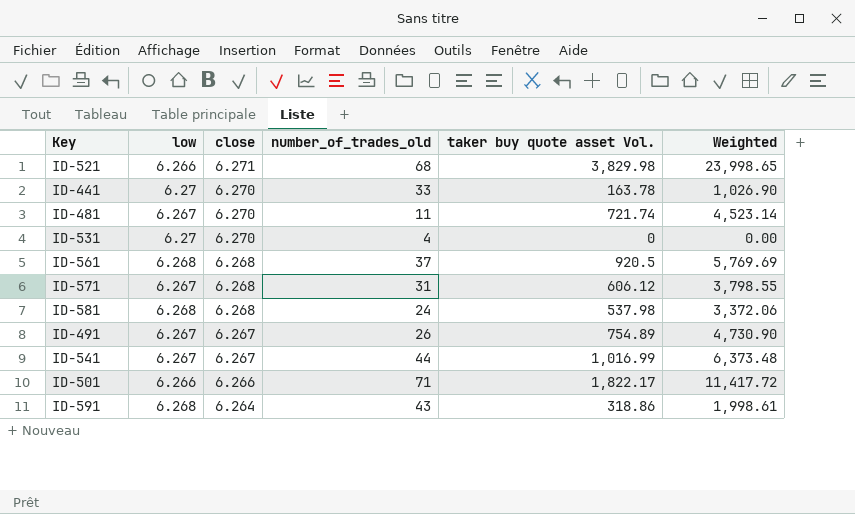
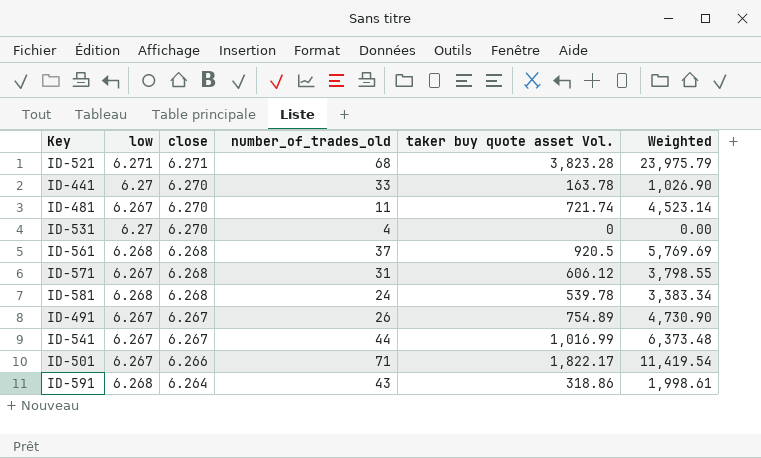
ID-521 | low: 6.266 -> 6.271
ID-521 | taker buy quote asset Vol.: 3,829.98 -> 3,823.28
ID-521 | Weighted: 23,998.65 -> 23,975.79
ID-581 | taker buy quote asset Vol.: 537.98 -> 539.78
ID-581 | Weighted: 3,372.06 -> 3,383.34
ID-501 | low: 6.266 -> 6.267
ID-501 | Weighted: 11,417.72 -> 11,419.54

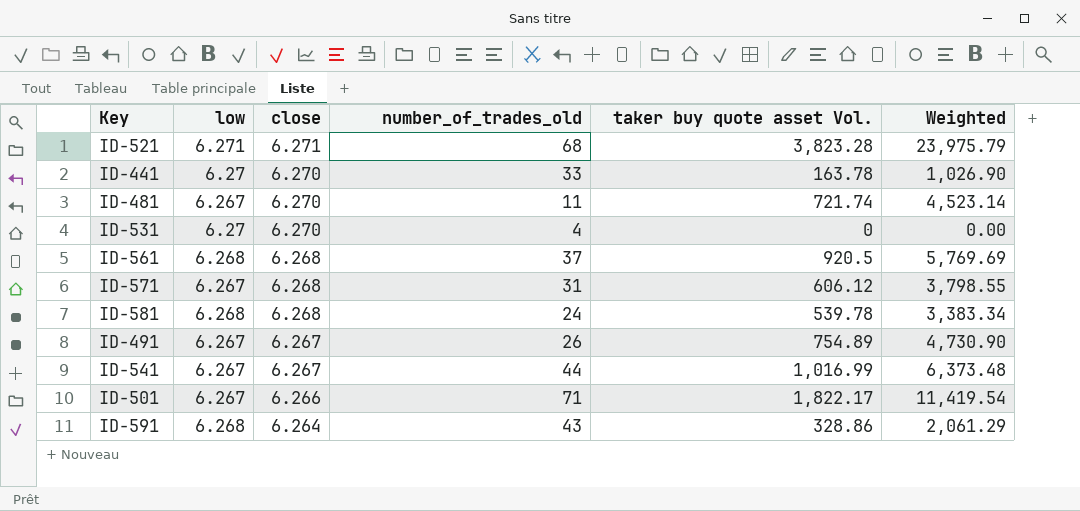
ID-591 | taker buy quote asset Vol.: 318.86 -> 328.86
ID-591 | Weighted: 1,998.61 -> 2,061.29

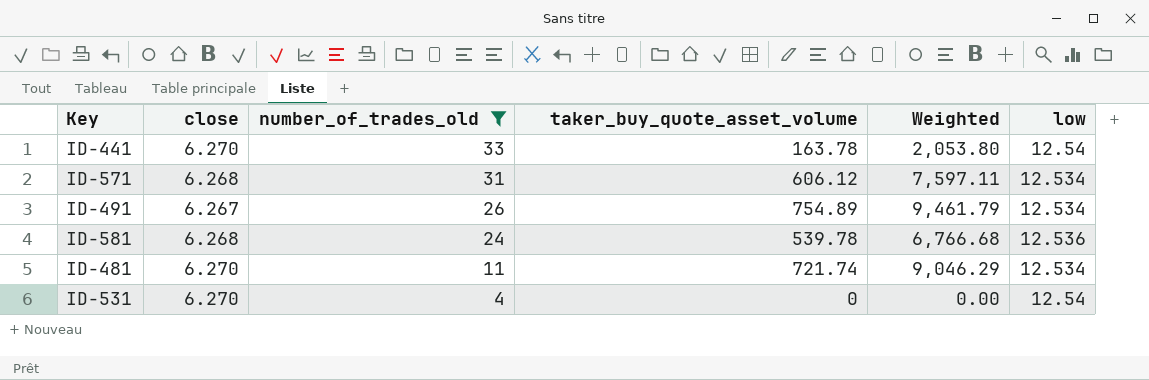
filter: none -> number_of_trades_old <= 33
row order: close descending -> number_of_trades_old descending
column name: taker buy quote asset Vol. -> taker_buy_quote_asset_volume
column low | position: 2 -> 6
ID-441 | Weighted: 1,026.90 -> 2,053.80
ID-441 | low: 6.27 -> 12.54
ID-571 | Weighted: 3,798.55 -> 7,597.11
ID-571 | low: 6.267 -> 12.534
ID-491 | Weighted: 4,730.90 -> 9,461.79
ID-491 | low: 6.267 -> 12.534
ID-581 | Weighted: 3,383.34 -> 6,766.68
ID-581 | low: 6.268 -> 12.536
ID-481 | Weighted: 4,523.14 -> 9,046.29
ID-481 | low: 6.267 -> 12.534
ID-531 | low: 6.27 -> 12.54

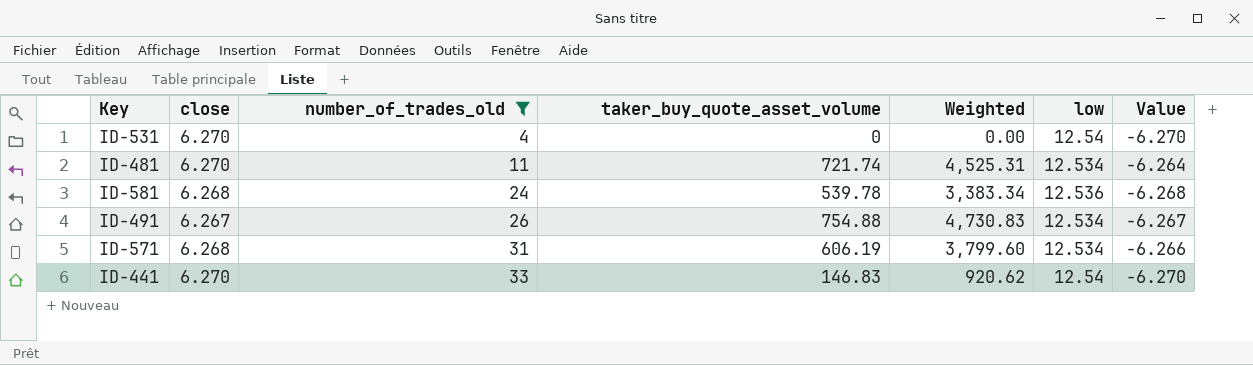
row order: number_of_trades_old descending -> number_of_trades_old ascending
column Weighted | formula: [taker_buy_quote_asset_volume] * [low] -> [close] * [taker_buy_quote_asset_volume]
column Value | formula: none -> [close] - [low]
ID-491 | taker_buy_quote_asset_volume: 754.89 -> 754.88
ID-571 | taker_buy_quote_asset_volume: 606.12 -> 606.19
ID-441 | taker_buy_quote_asset_volume: 163.78 -> 146.83

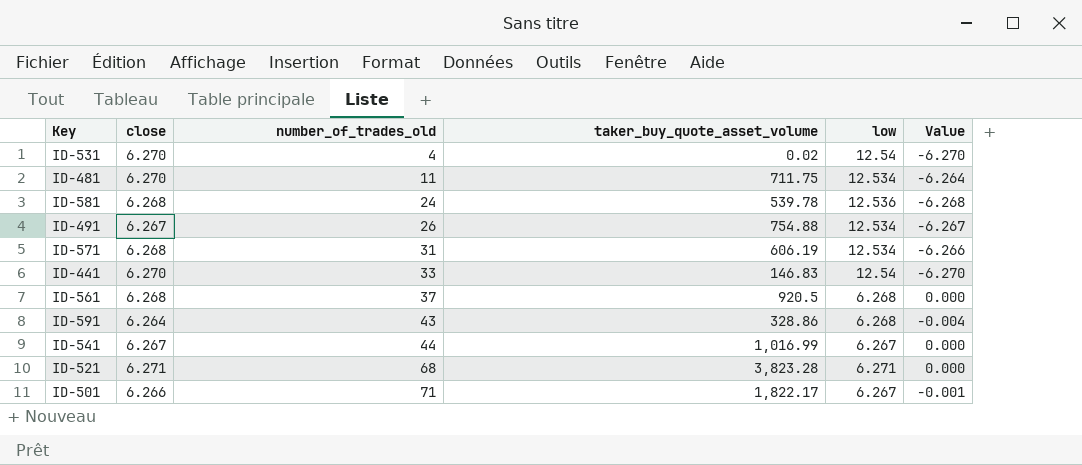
filter: number_of_trades_old <= 33 -> none
column Weighted | formula: [close] * [taker_buy_quote_asset_volume] -> none
ID-531 | taker_buy_quote_asset_volume: 0 -> 0.02
ID-481 | taker_buy_quote_asset_volume: 721.74 -> 711.75

